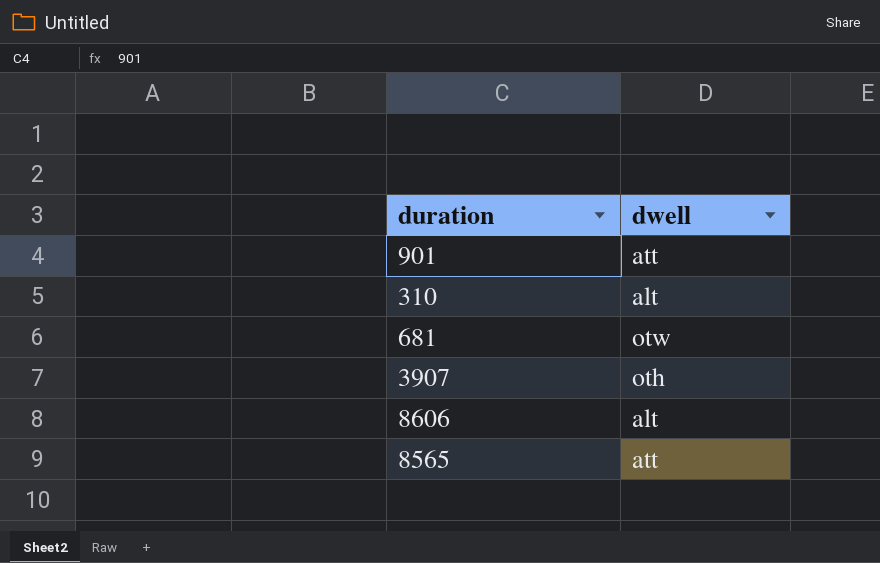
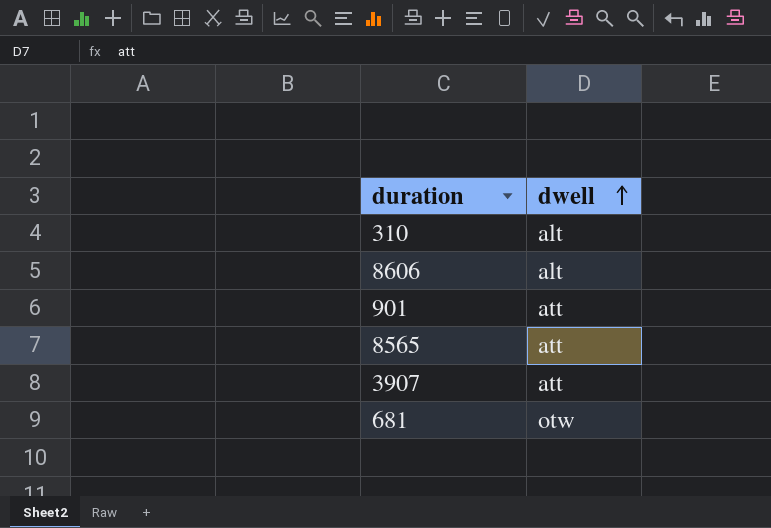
row order: none -> dwell ascending
3907 | dwell: oth -> att

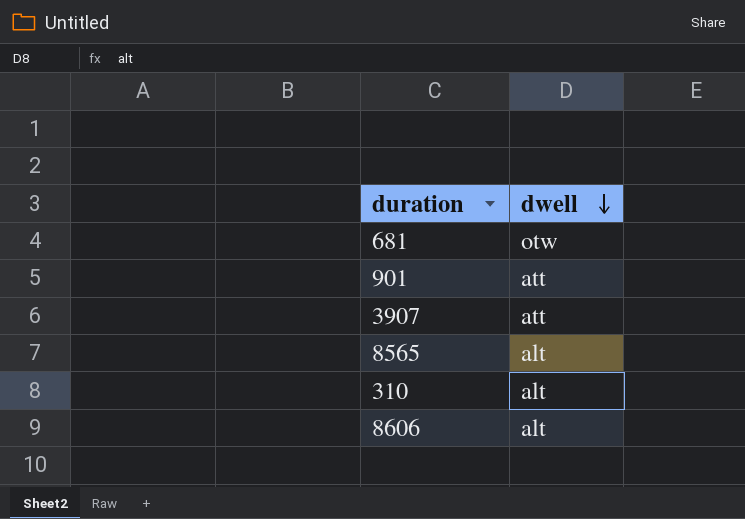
row order: dwell ascending -> dwell descending
8565 | dwell: att -> alt

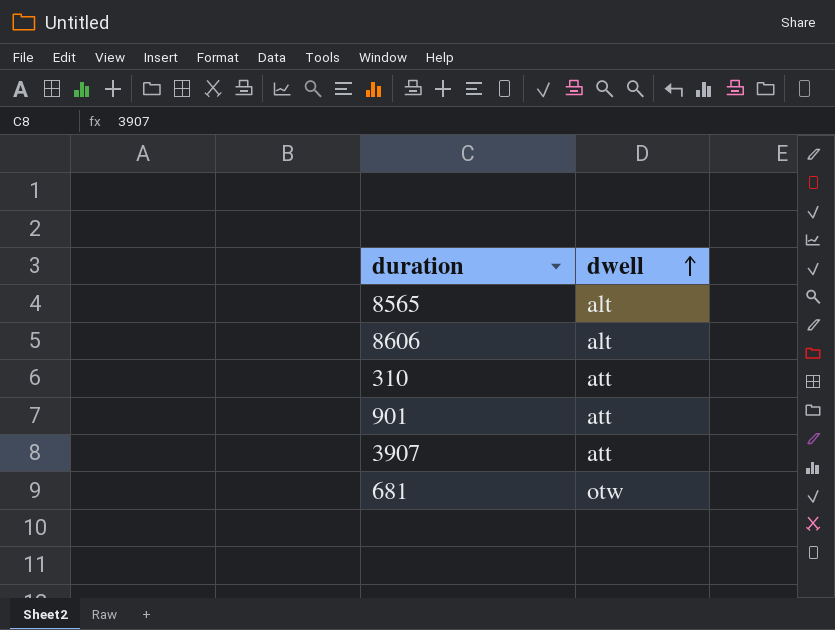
row order: dwell descending -> dwell ascending
310 | dwell: alt -> att

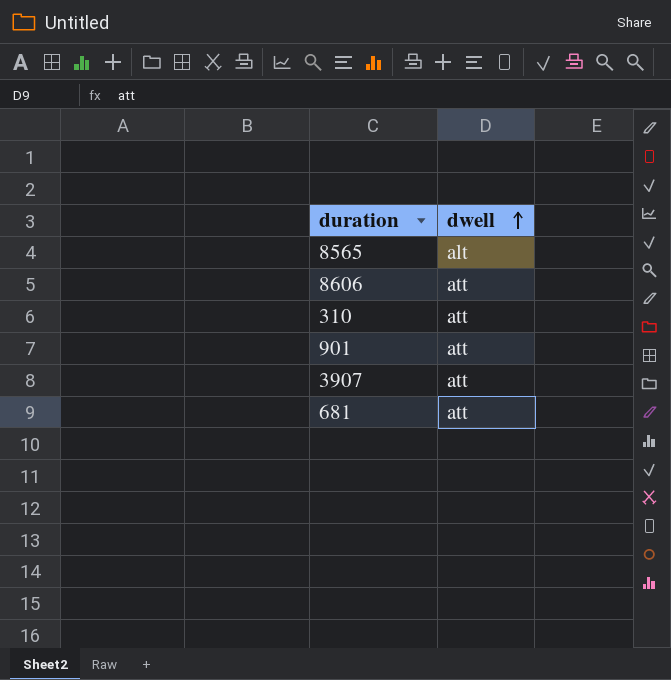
8606 | dwell: alt -> att
681 | dwell: otw -> att

